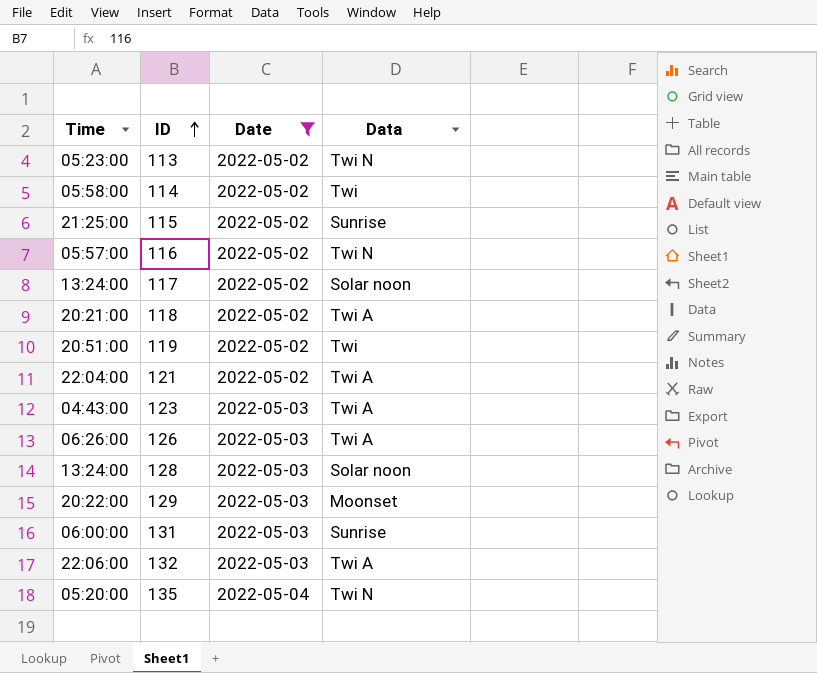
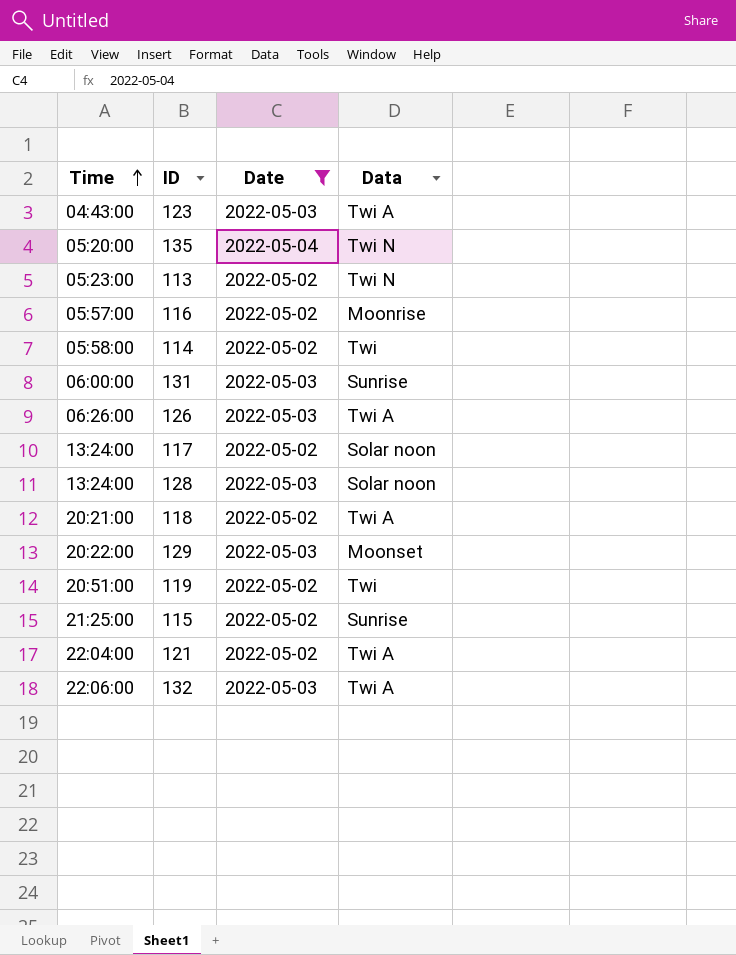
row order: ID ascending -> Time ascending
116 | Data: Twi N -> Moonrise

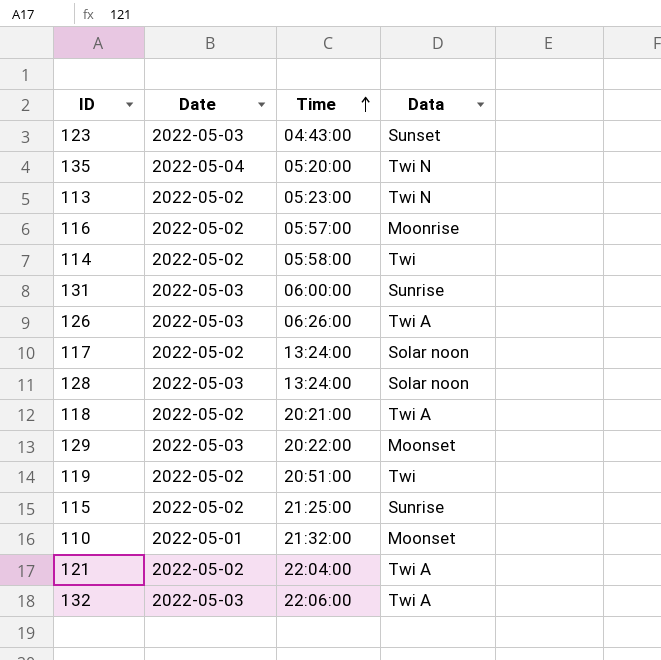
filter: Date != 2022-05-01 -> none
column Time | position: 1 -> 3
123 | Data: Twi A -> Sunset

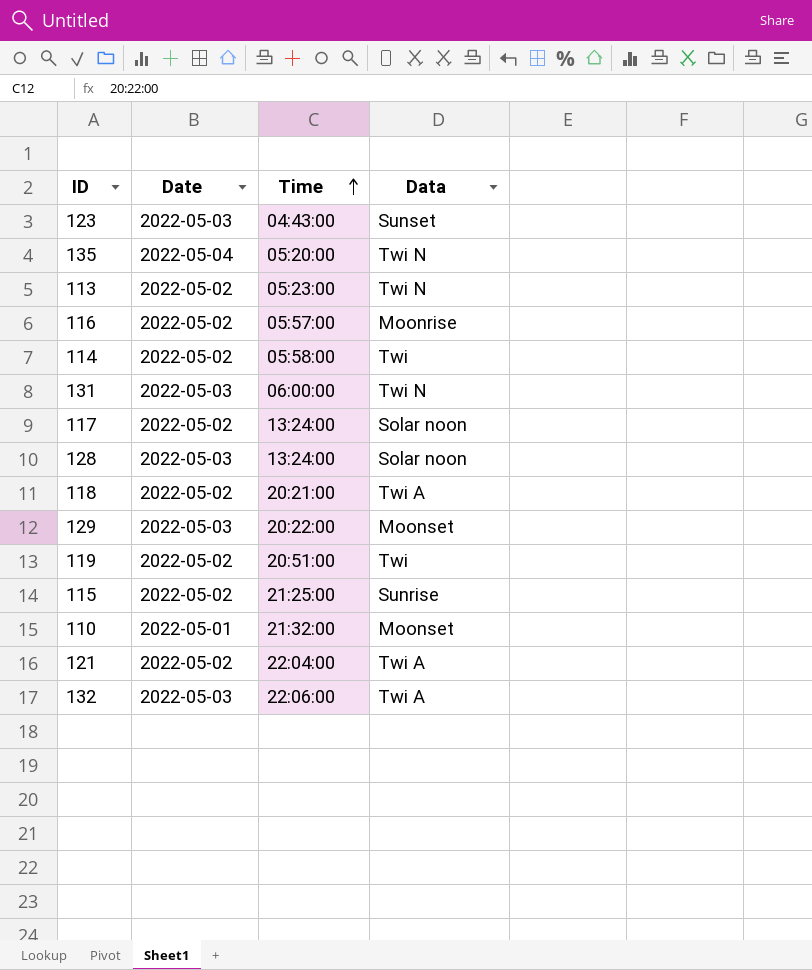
row 126: 2022-05-03 | 06:26:00 | Twi A -> none
131 | Data: Sunrise -> Twi N

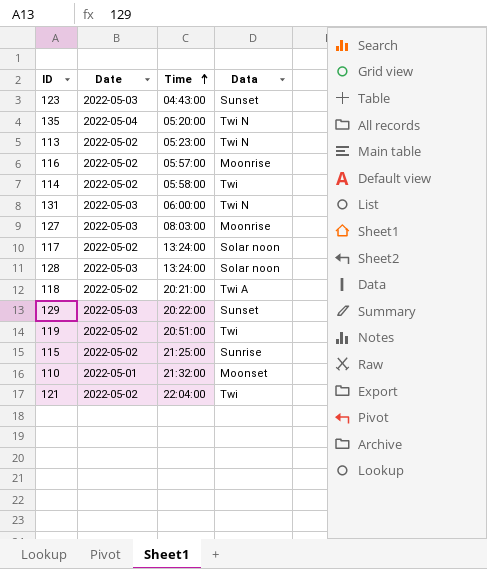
row 132: 2022-05-03 | 22:06:00 | Twi A -> none
row 127: none -> 2022-05-03 | 08:03:00 | Moonrise
129 | Data: Moonset -> Sunset
121 | Data: Twi A -> Twi

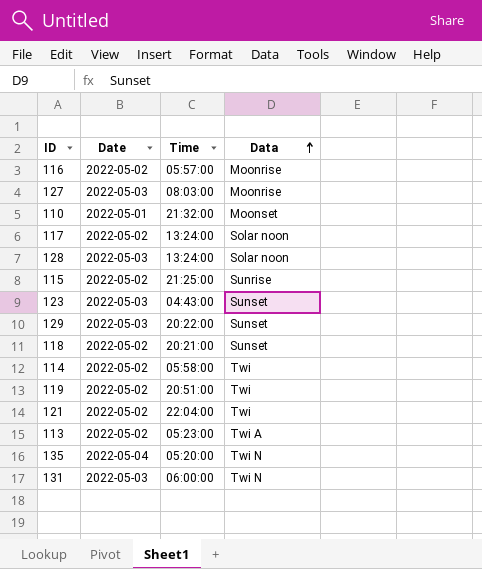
row order: Time ascending -> Data ascending
118 | Data: Twi A -> Sunset
113 | Data: Twi N -> Twi A

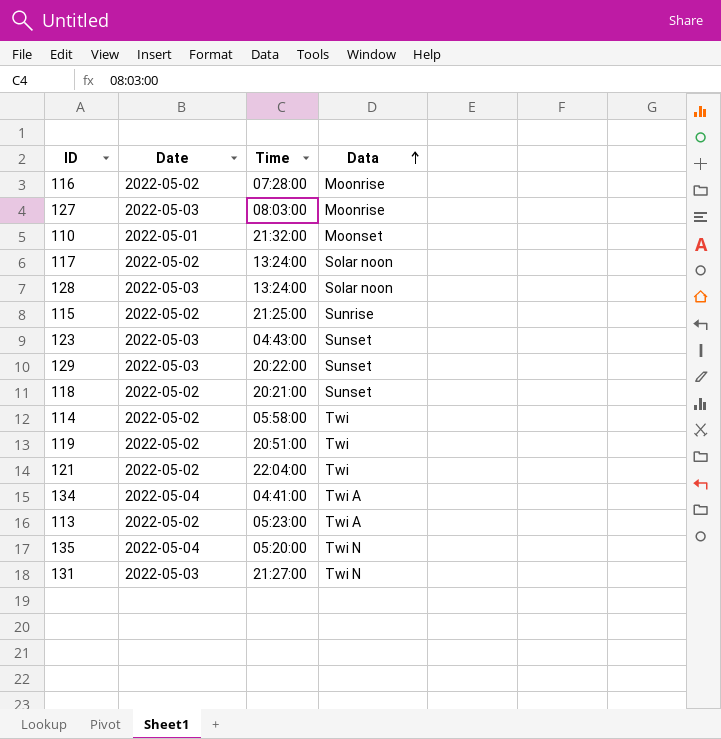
116 | Time: 05:57:00 -> 07:28:00
row 134: none -> 2022-05-04 | 04:41:00 | Twi A
131 | Time: 06:00:00 -> 21:27:00

